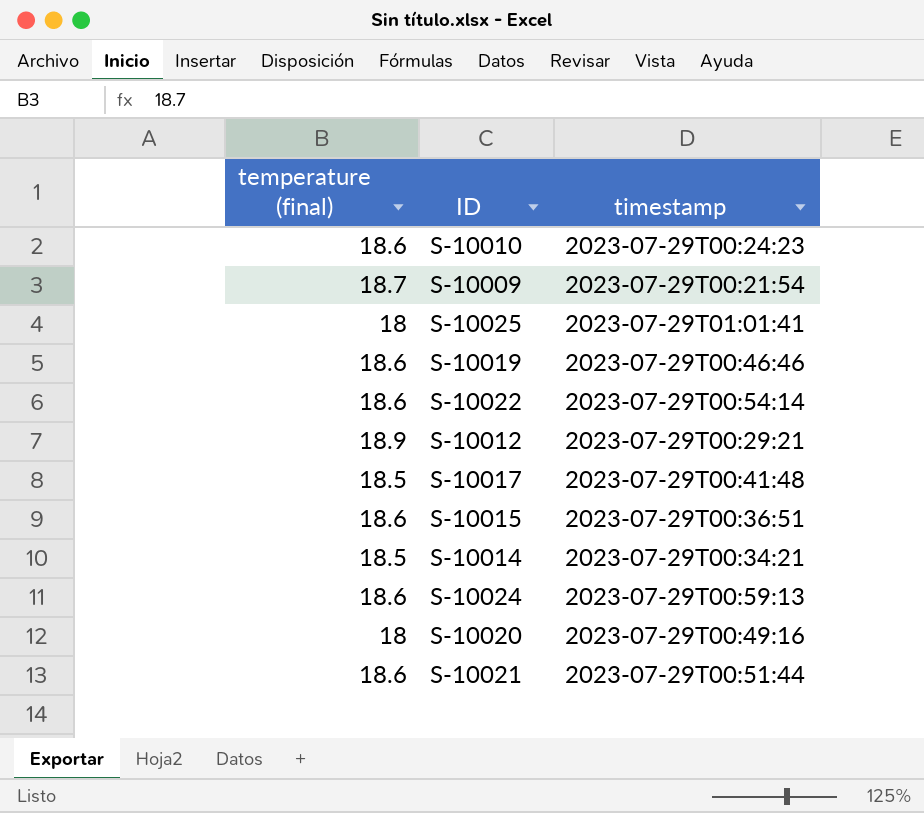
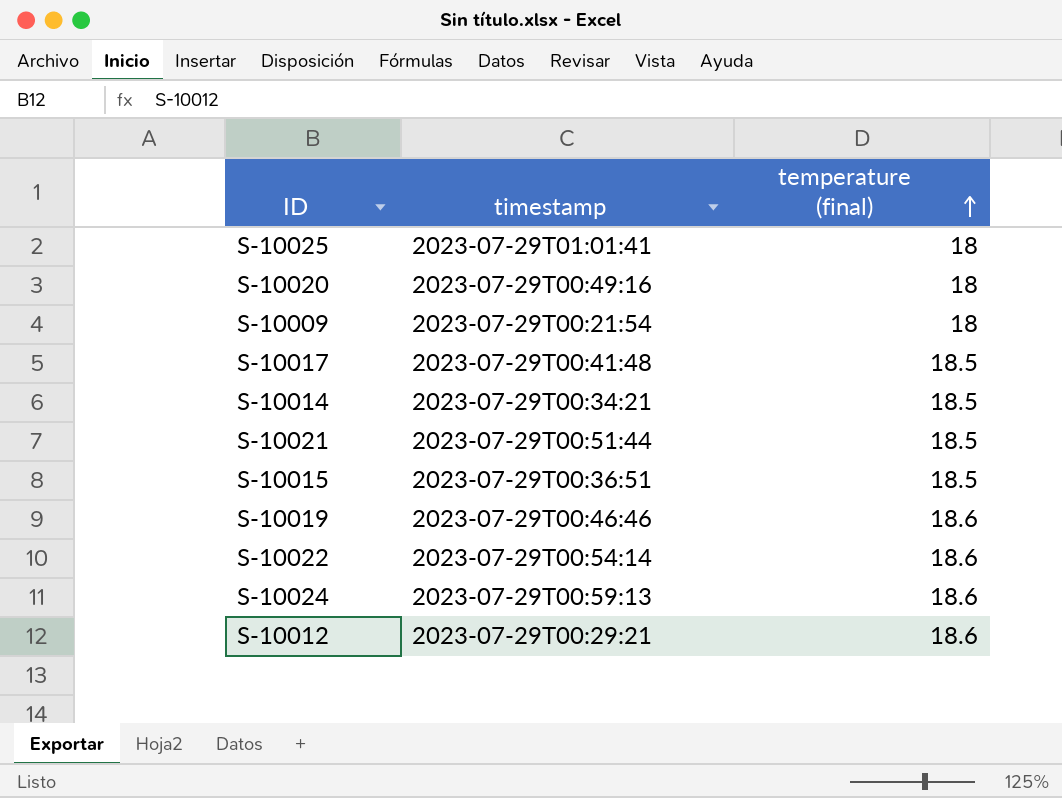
row order: none -> temperature (final) ascending
column temperature (final) | position: 1 -> 3
row S-10010: 18.6 | 2023-07-29T00:24:23 -> none
S-10009 | temperature (final): 18.7 -> 18
S-10021 | temperature (final): 18.6 -> 18.5
S-10015 | temperature (final): 18.6 -> 18.5
S-10012 | temperature (final): 18.9 -> 18.6

